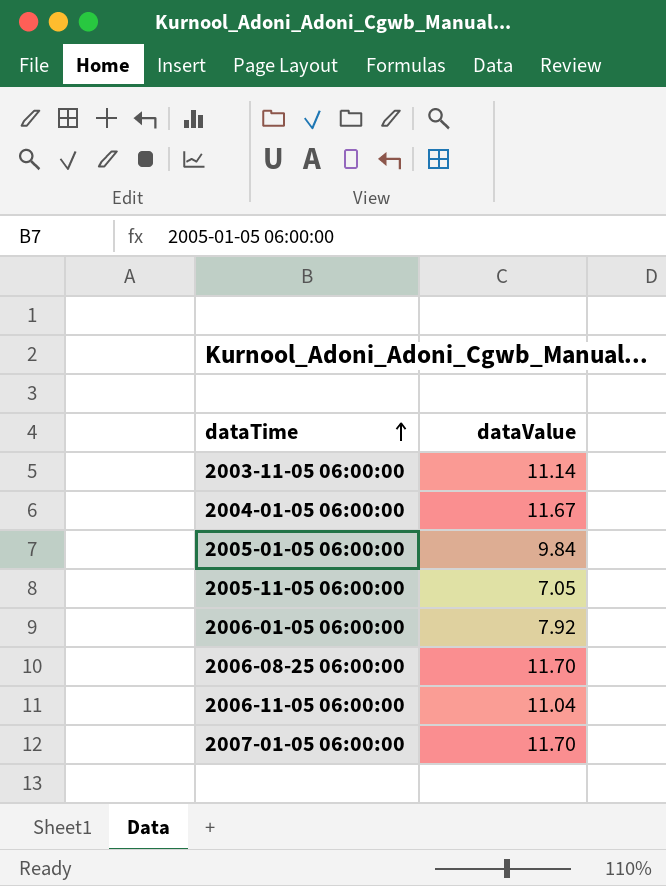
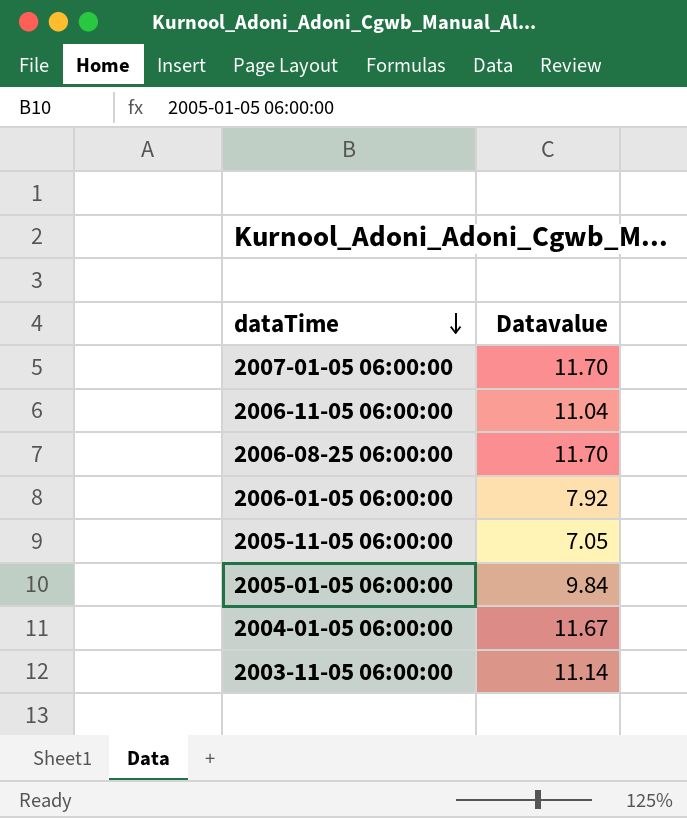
row order: dataTime ascending -> dataTime descending
column name: dataValue -> Datavalue

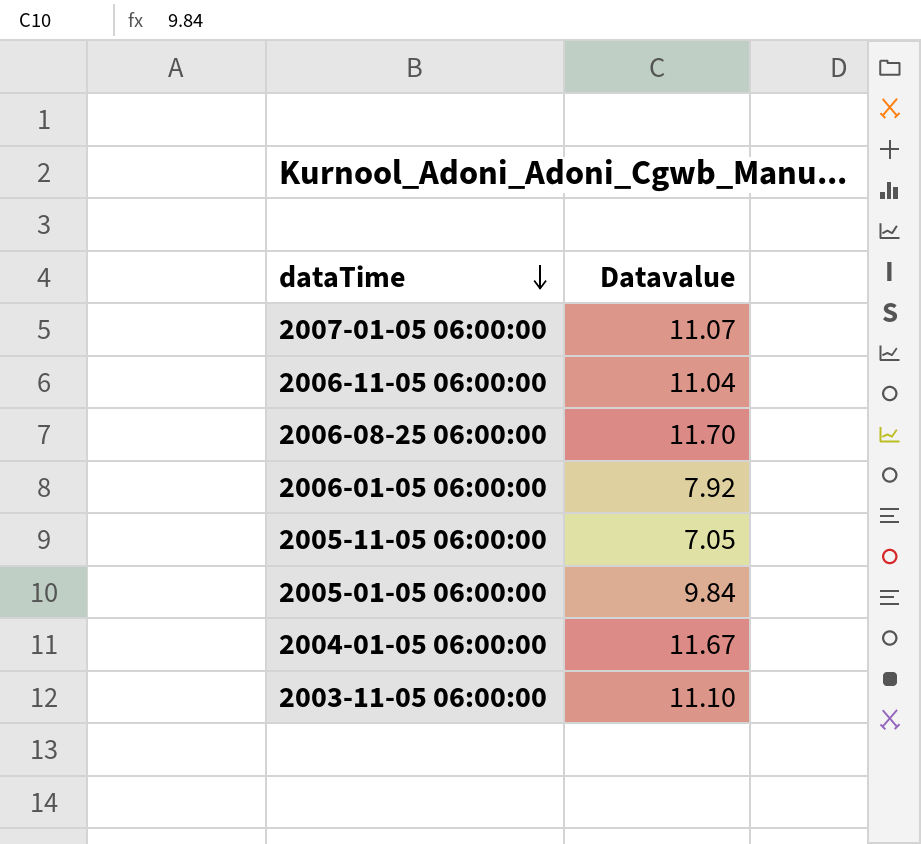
2007-01-05 06:00:00 | Datavalue: 11.70 -> 11.07
2003-11-05 06:00:00 | Datavalue: 11.14 -> 11.10

